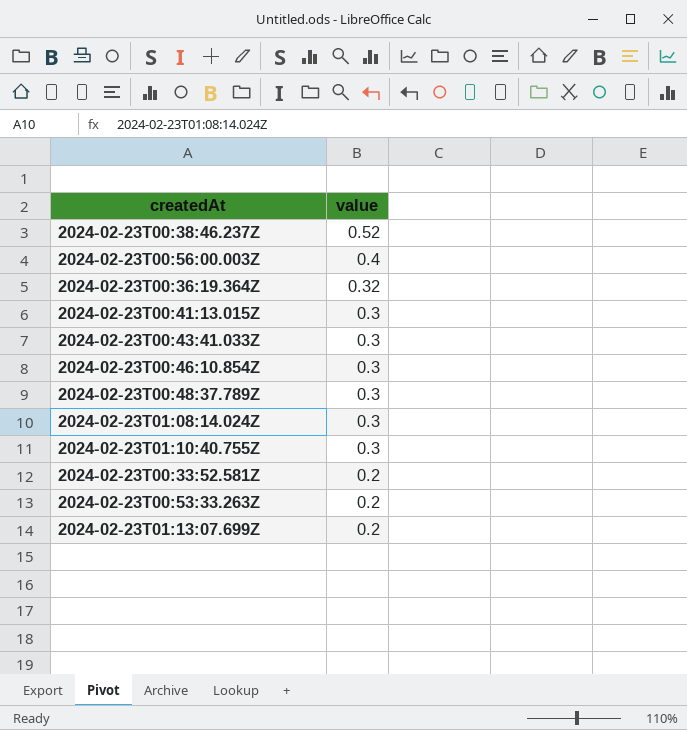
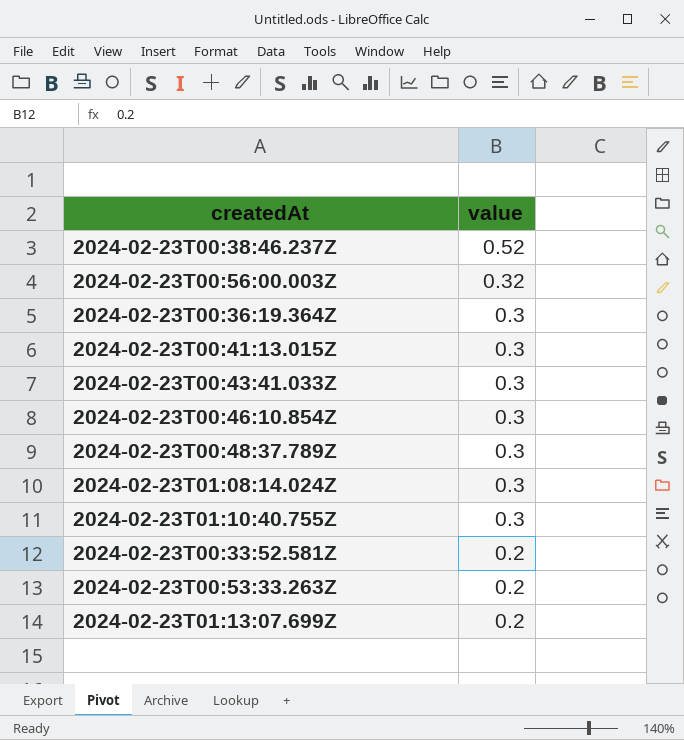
2024-02-23T00:56:00.003Z | value: 0.4 -> 0.32
2024-02-23T00:36:19.364Z | value: 0.32 -> 0.3

